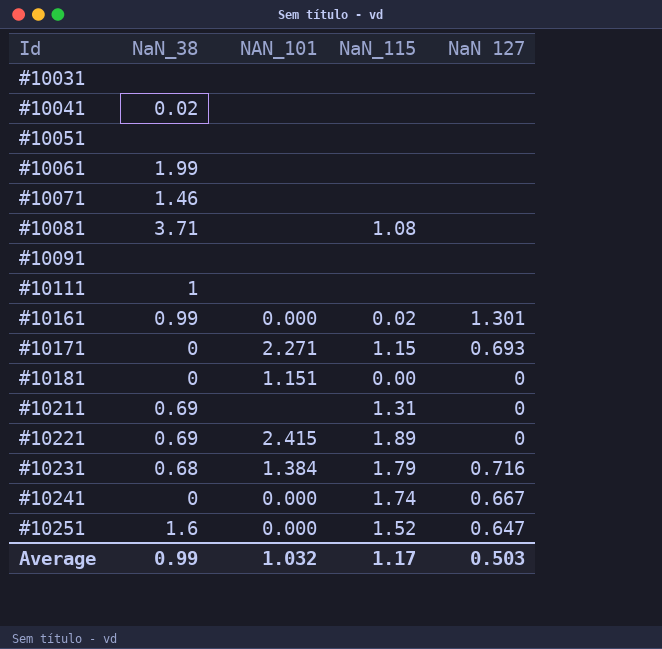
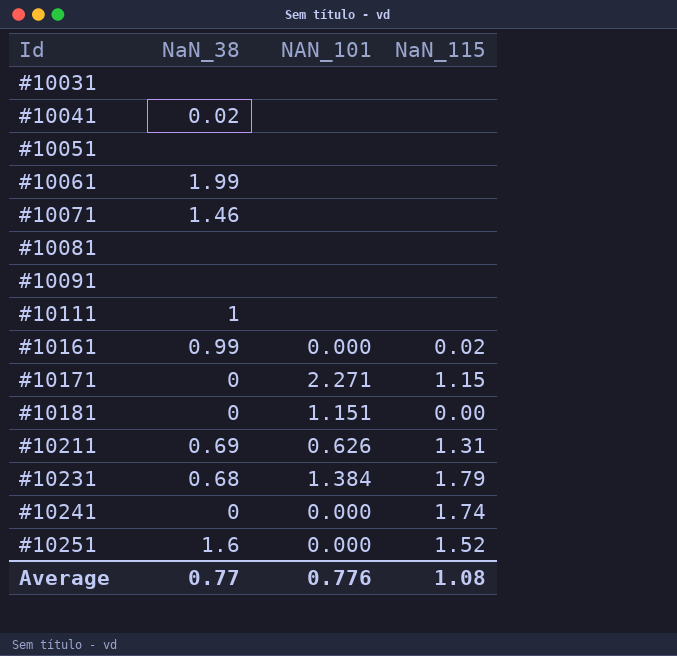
column NaN 127 | position: 5 -> none
row #10221: 0.69 | 2.415 | 1.89 | 0 -> none
#10081 | NaN_38: 3.71 -> none
#10081 | NaN_115: 1.08 -> none
#10211 | NAN_101: none -> 0.626
Average | NaN_38: 0.99 -> 0.77
Average | NAN_101: 1.032 -> 0.776
Average | NaN_115: 1.17 -> 1.08

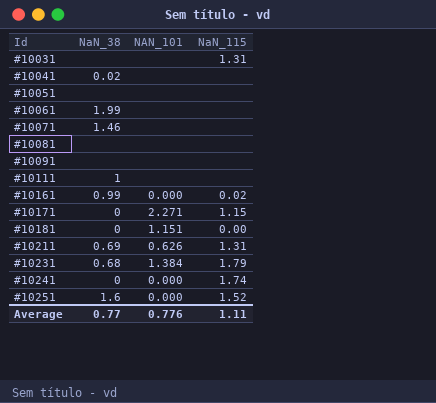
#10031 | NaN_115: none -> 1.31
Average | NaN_115: 1.08 -> 1.11

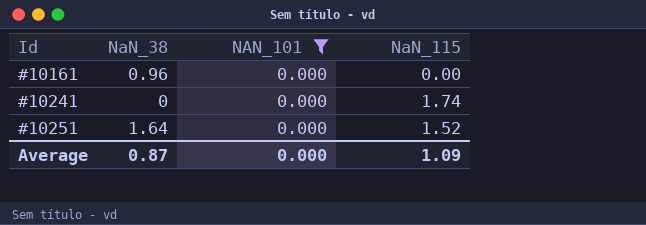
filter: none -> NAN_101 = 0.000
#10161 | NaN_38: 0.99 -> 0.96
#10161 | NaN_115: 0.02 -> 0.00
#10251 | NaN_38: 1.6 -> 1.64
Average | NaN_38: 0.77 -> 0.87
Average | NAN_101: 0.776 -> 0.000
Average | NaN_115: 1.11 -> 1.09

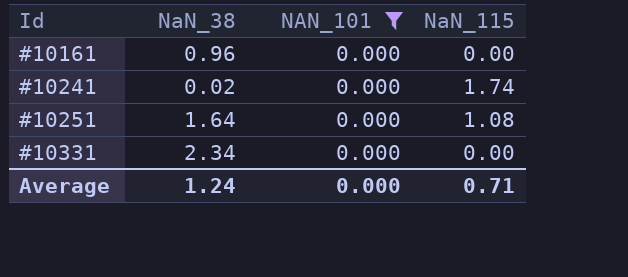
#10241 | NaN_38: 0 -> 0.02
#10251 | NaN_115: 1.52 -> 1.08
row #10331: none -> 2.34 | 0.000 | 0.00
Average | NaN_38: 0.87 -> 1.24
Average | NaN_115: 1.09 -> 0.71

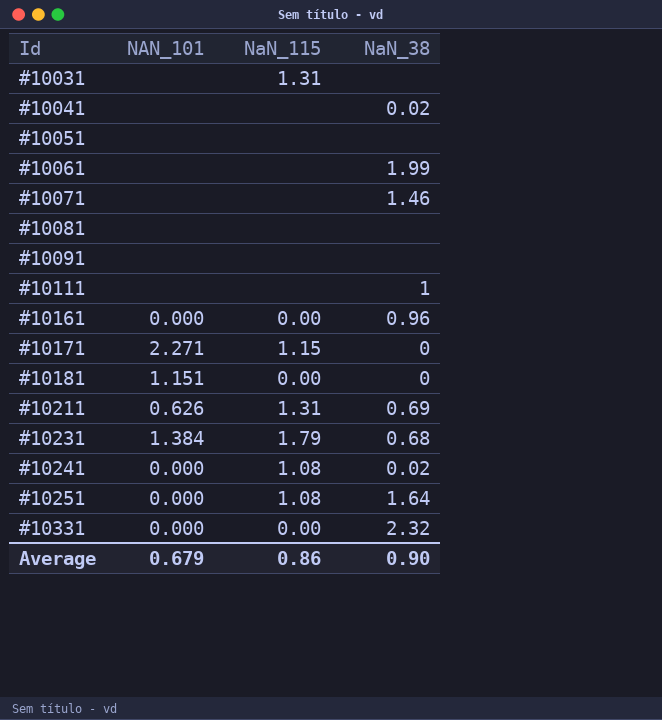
filter: NAN_101 = 0.000 -> none
column NaN_38 | position: 2 -> 4
#10241 | NaN_115: 1.74 -> 1.08
#10331 | NaN_38: 2.34 -> 2.32
Average | NAN_101: 0.000 -> 0.679
Average | NaN_115: 0.71 -> 0.86
Average | NaN_38: 1.24 -> 0.90

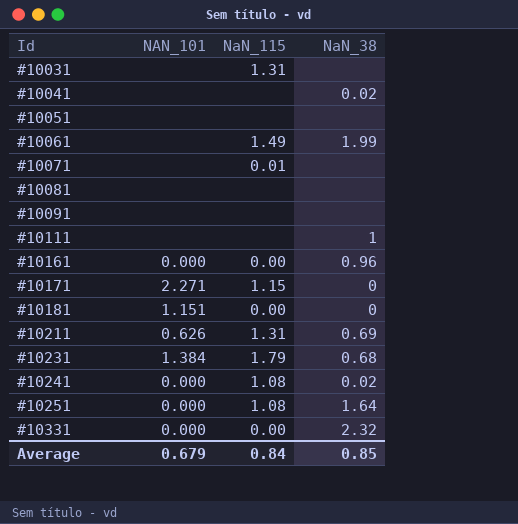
#10061 | NaN_115: none -> 1.49
#10071 | NaN_115: none -> 0.01
#10071 | NaN_38: 1.46 -> none
Average | NaN_115: 0.86 -> 0.84
Average | NaN_38: 0.90 -> 0.85

